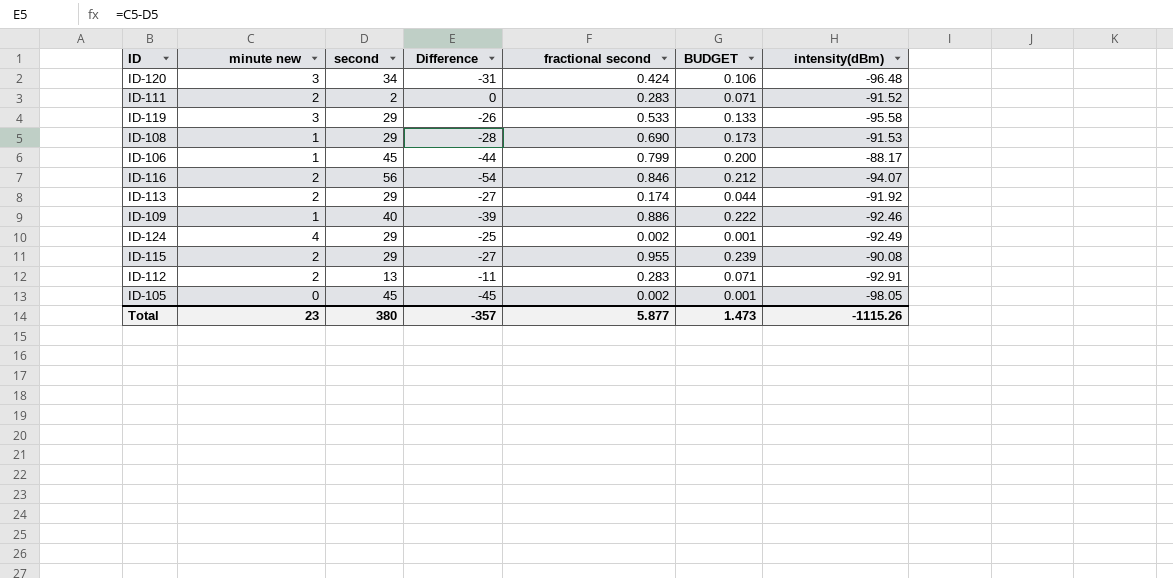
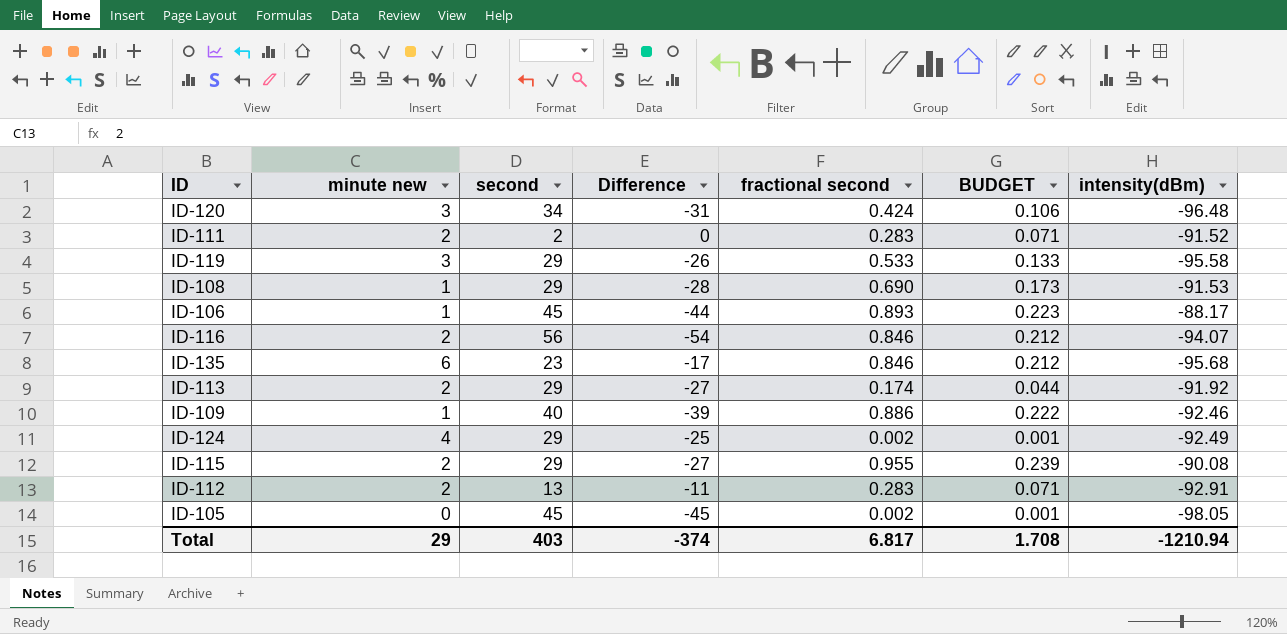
ID-106 | fractional second: 0.799 -> 0.893
ID-106 | BUDGET: 0.200 -> 0.223
row ID-135: none -> 6 | 23 | -17 | 0.846 | 0.212 | -95.68
Total | minute new: 23 -> 29
Total | second: 380 -> 403
Total | Difference: -357 -> -374
Total | fractional second: 5.877 -> 6.817
Total | BUDGET: 1.473 -> 1.708
Total | intensity(dBm): -1115.26 -> -1210.94

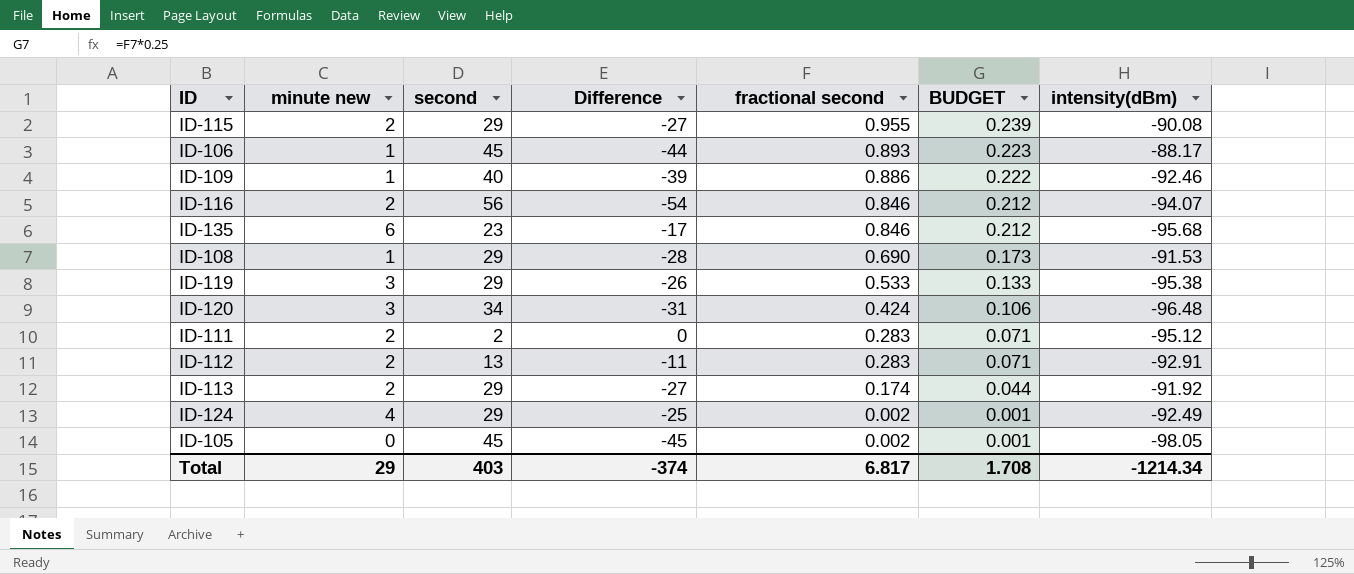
row order: none -> fractional second descending
ID-119 | intensity(dBm): -95.58 -> -95.38
ID-111 | intensity(dBm): -91.52 -> -95.12
Total | intensity(dBm): -1210.94 -> -1214.34

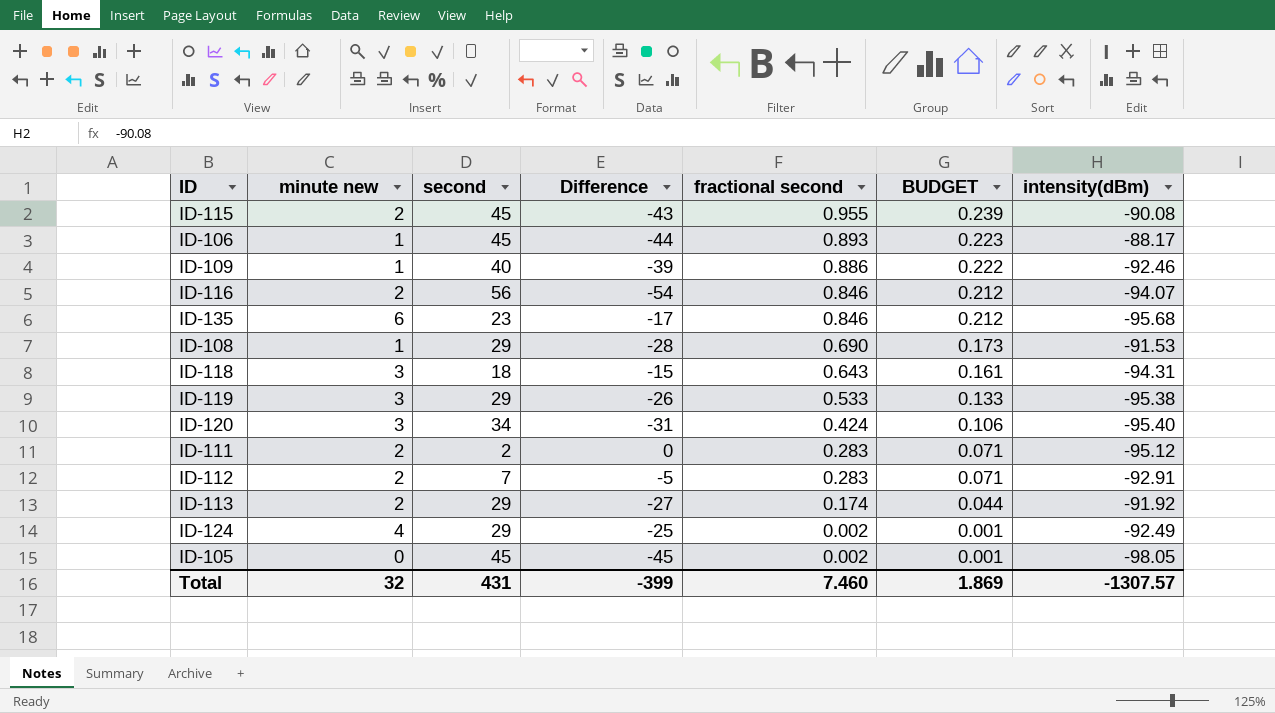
ID-115 | second: 29 -> 45
ID-115 | Difference: -27 -> -43
row ID-118: none -> 3 | 18 | -15 | 0.643 | 0.161 | -94.31
ID-120 | intensity(dBm): -96.48 -> -95.40
ID-112 | second: 13 -> 7
ID-112 | Difference: -11 -> -5
Total | minute new: 29 -> 32
Total | second: 403 -> 431
Total | Difference: -374 -> -399
Total | fractional second: 6.817 -> 7.460
Total | BUDGET: 1.708 -> 1.869
Total | intensity(dBm): -1214.34 -> -1307.57

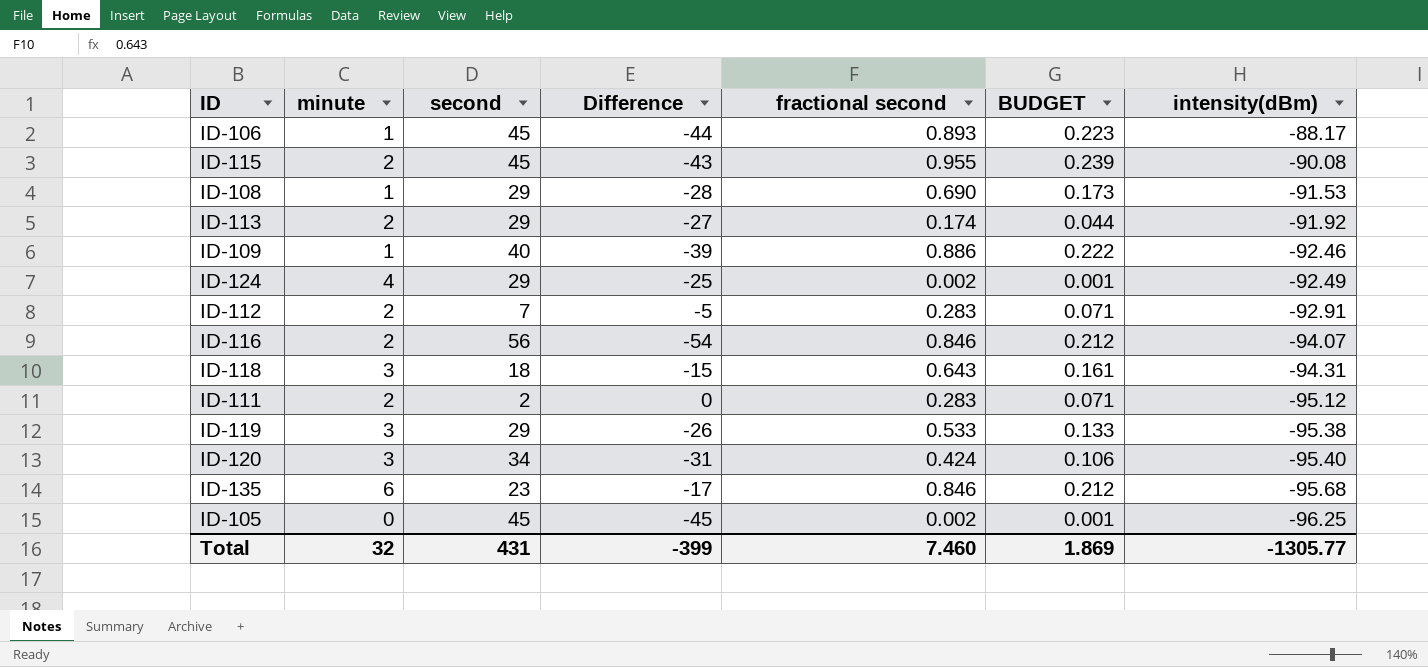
row order: fractional second descending -> intensity(dBm) descending
column name: minute new -> minute
ID-105 | intensity(dBm): -98.05 -> -96.25
Total | intensity(dBm): -1307.57 -> -1305.77

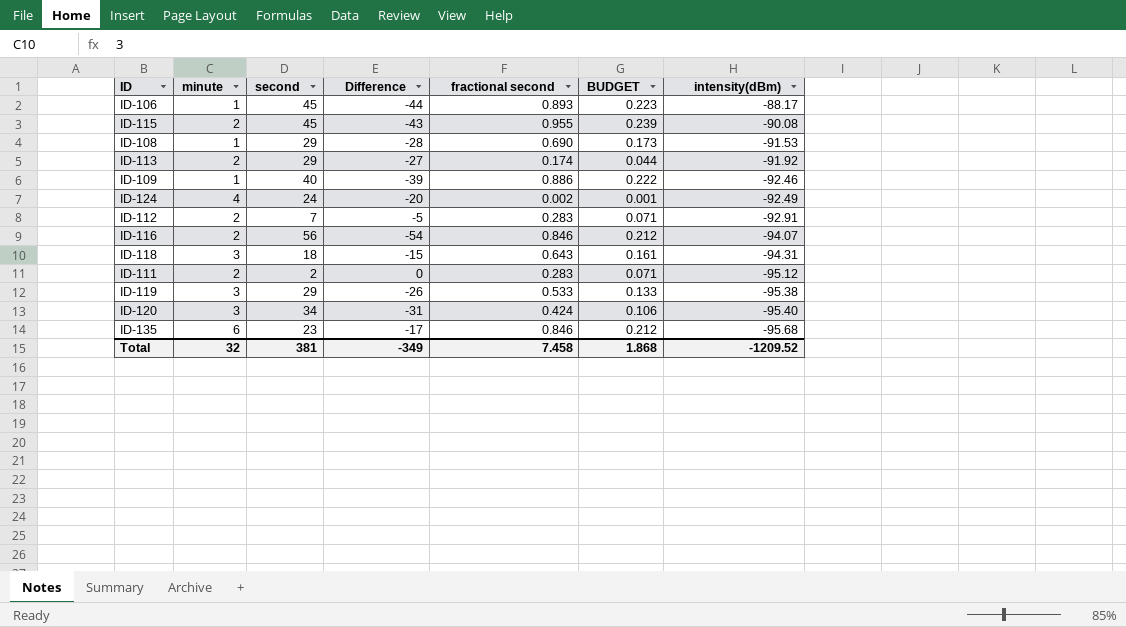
row ID-105: 0 | 45 | -45 | 0.002 | 0.001 | -96.25 -> none
ID-124 | second: 29 -> 24
ID-124 | Difference: -25 -> -20
Total | second: 431 -> 381
Total | Difference: -399 -> -349
Total | fractional second: 7.460 -> 7.458
Total | BUDGET: 1.869 -> 1.868
Total | intensity(dBm): -1305.77 -> -1209.52

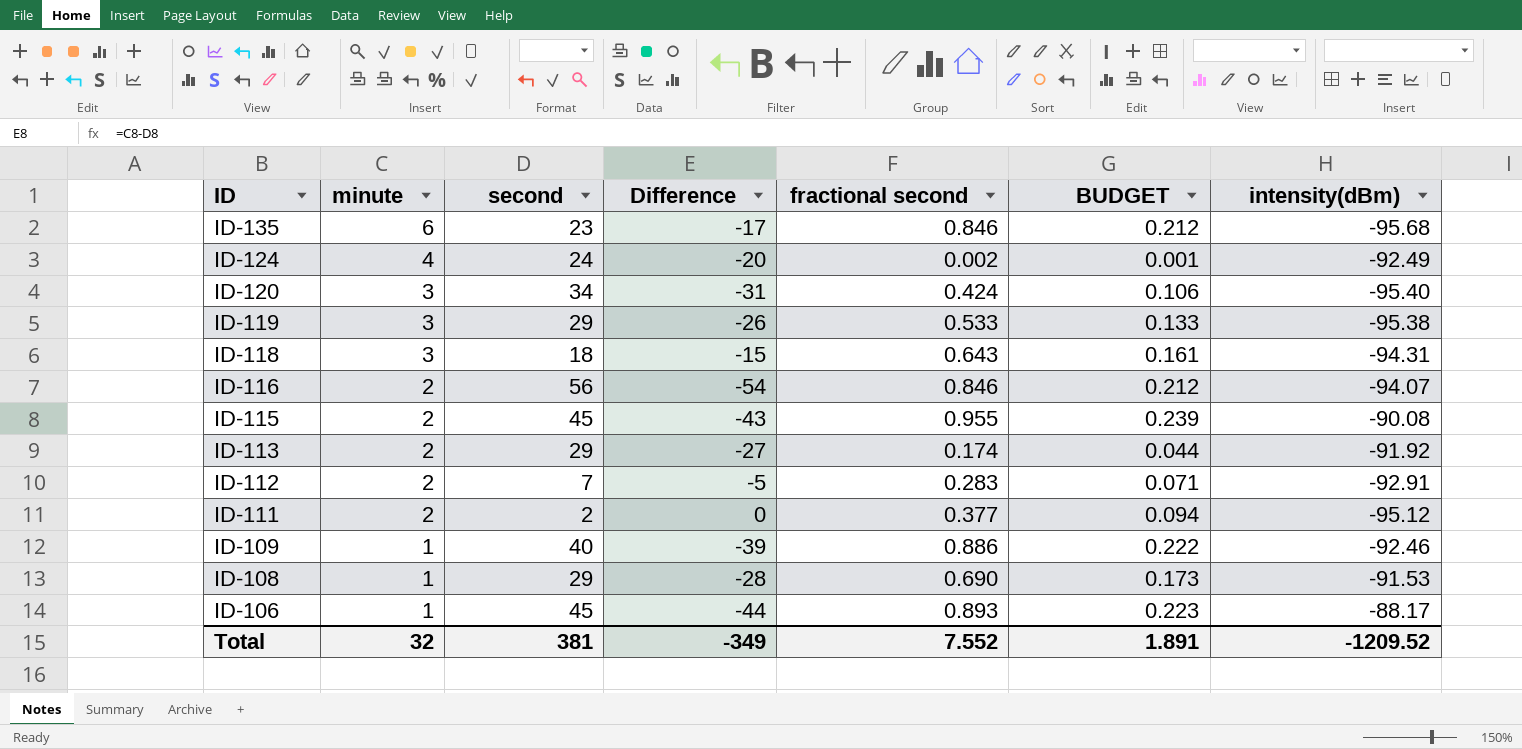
row order: intensity(dBm) descending -> ID descending
ID-111 | fractional second: 0.283 -> 0.377
ID-111 | BUDGET: 0.071 -> 0.094
Total | fractional second: 7.458 -> 7.552
Total | BUDGET: 1.868 -> 1.891

